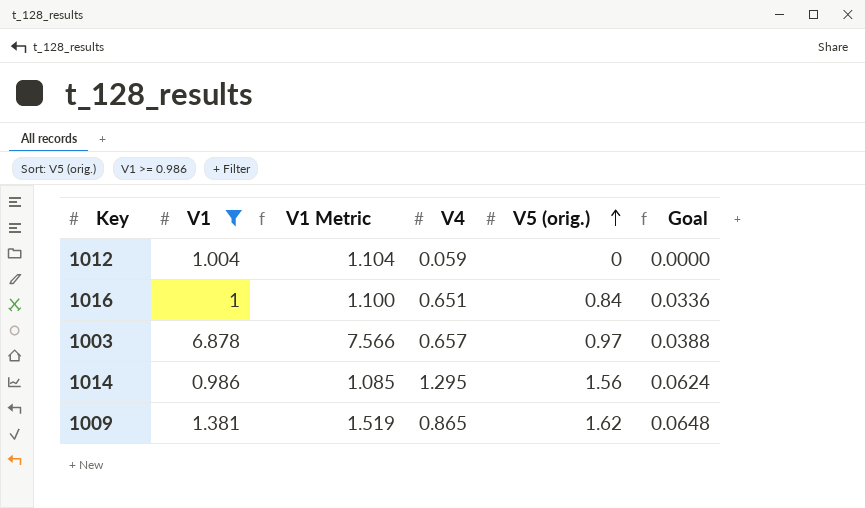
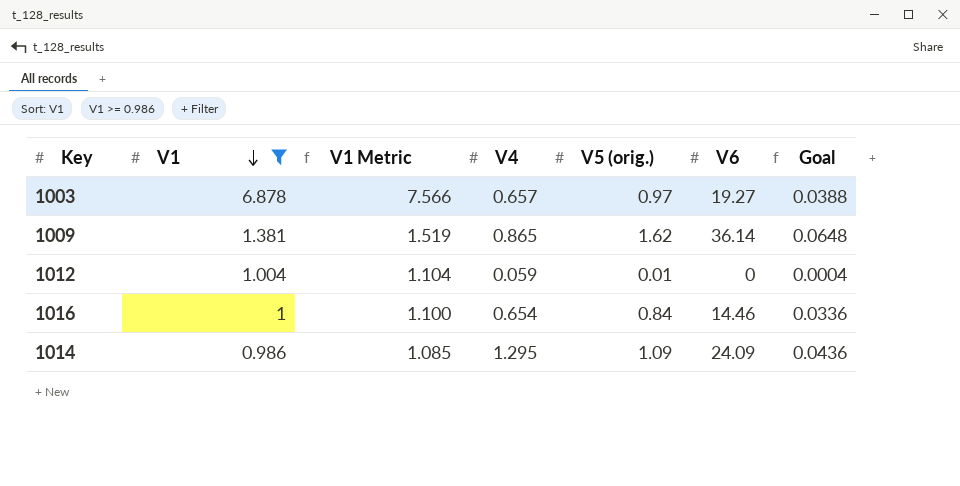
row order: V5 (orig.) ascending -> V1 descending
column V6 | position: none -> 6
1012 | V5 (orig.): 0 -> 0.01
1012 | Goal: 0.0000 -> 0.0004
1016 | V4: 0.651 -> 0.654
1014 | V5 (orig.): 1.56 -> 1.09
1014 | Goal: 0.0624 -> 0.0436

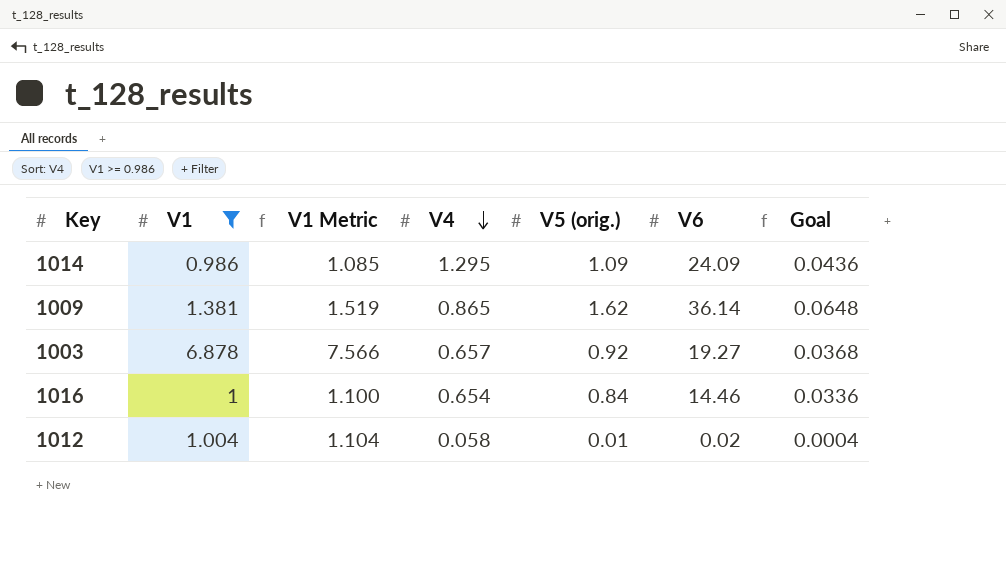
row order: V1 descending -> V4 descending
1003 | V5 (orig.): 0.97 -> 0.92
1003 | Goal: 0.0388 -> 0.0368
1012 | V4: 0.059 -> 0.058
1012 | V6: 0 -> 0.02

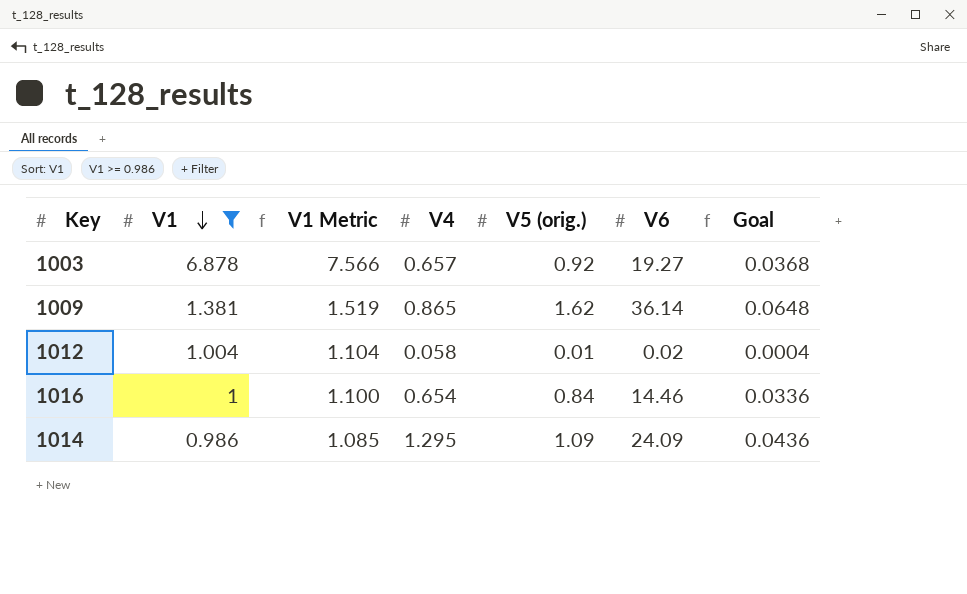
row order: V4 descending -> V1 descending

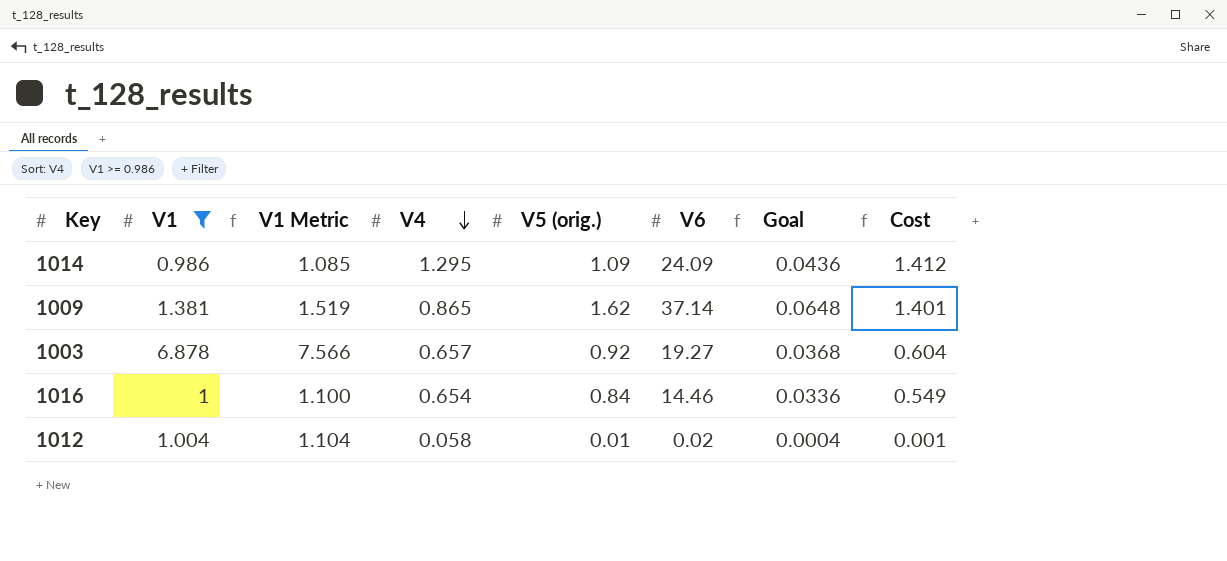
row order: V1 descending -> V4 descending
column Cost | formula: none -> [V4] * [V5 (orig.)]
1009 | V6: 36.14 -> 37.14

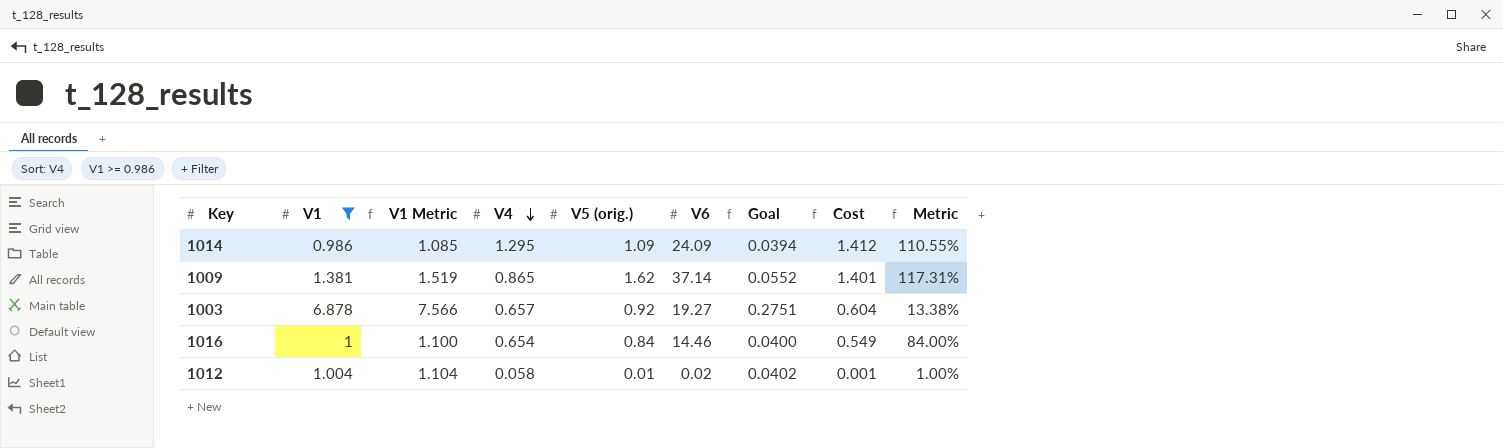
column Goal | formula: [V5 (orig.)] * 0.04 -> [V1] * 0.04
column Metric | formula: none -> [V5 (orig.)] / [V1]

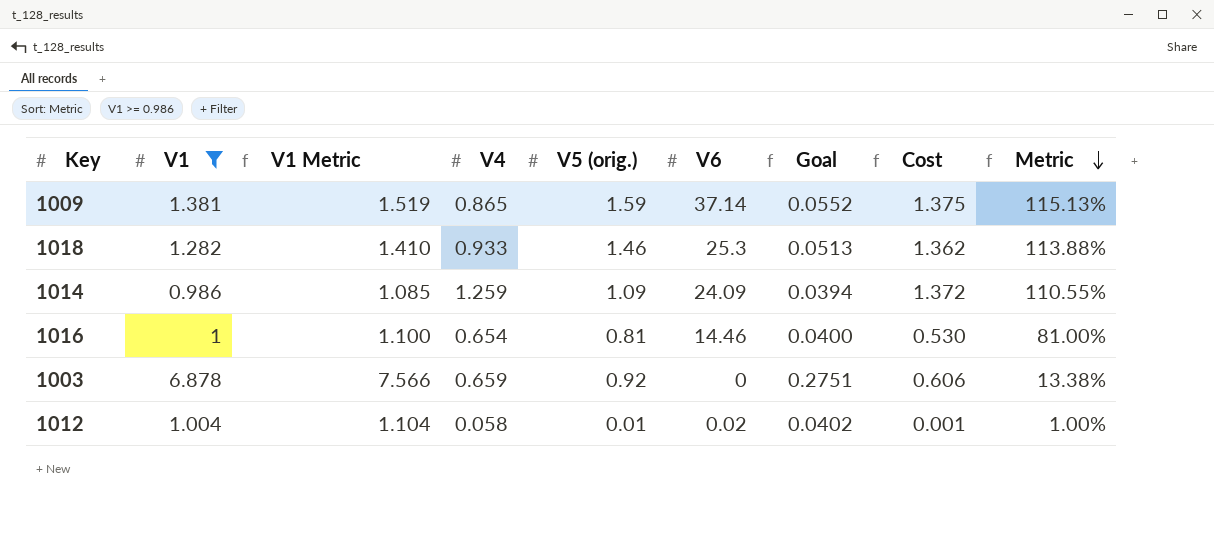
row order: V4 descending -> Metric descending
1009 | V5 (orig.): 1.62 -> 1.59
1009 | Cost: 1.401 -> 1.375
1009 | Metric: 117.31% -> 115.13%
row 1018: none -> 1.282 | 1.410 | 0.933 | 1.46 | 25.3 | 0.0513 | 1.362 | 113.88%
1014 | V4: 1.295 -> 1.259
1014 | Cost: 1.412 -> 1.372
1016 | V5 (orig.): 0.84 -> 0.81
1016 | Cost: 0.549 -> 0.530
1016 | Metric: 84.00% -> 81.00%
1003 | V4: 0.657 -> 0.659
1003 | V6: 19.27 -> 0
1003 | Cost: 0.604 -> 0.606

